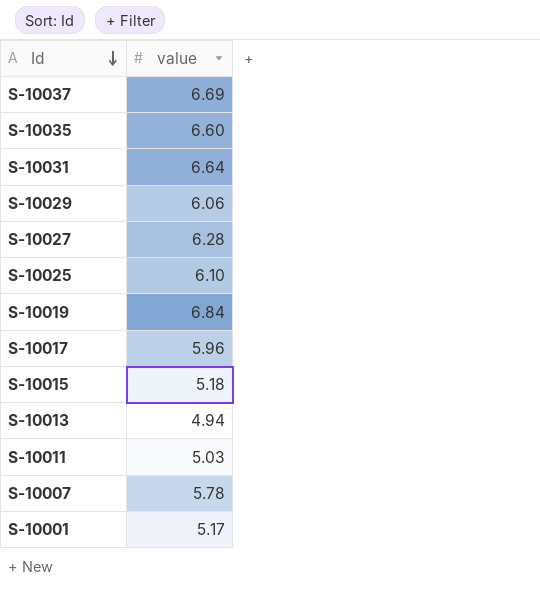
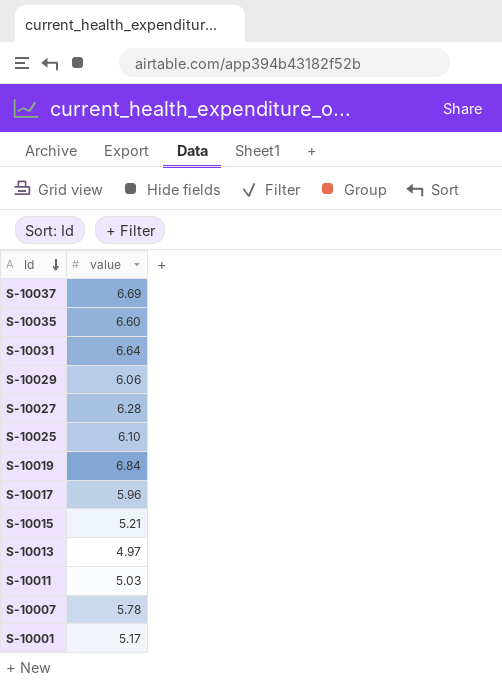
S-10015 | value: 5.18 -> 5.21
S-10013 | value: 4.94 -> 4.97

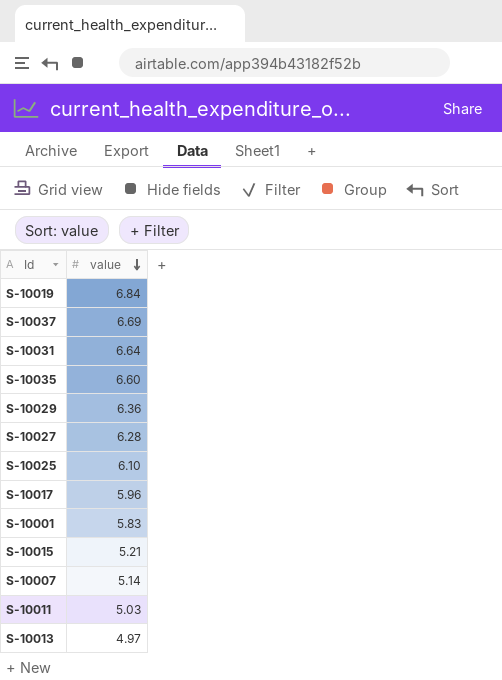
row order: Id descending -> value descending
S-10029 | value: 6.06 -> 6.36
S-10001 | value: 5.17 -> 5.83
S-10007 | value: 5.78 -> 5.14

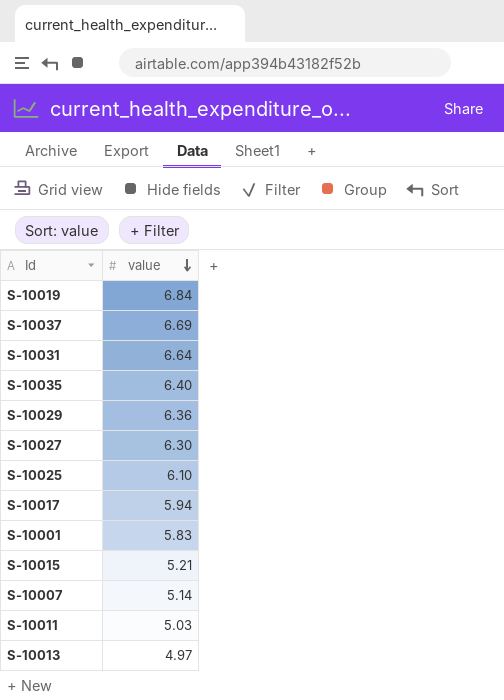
S-10035 | value: 6.60 -> 6.40
S-10027 | value: 6.28 -> 6.30
S-10017 | value: 5.96 -> 5.94

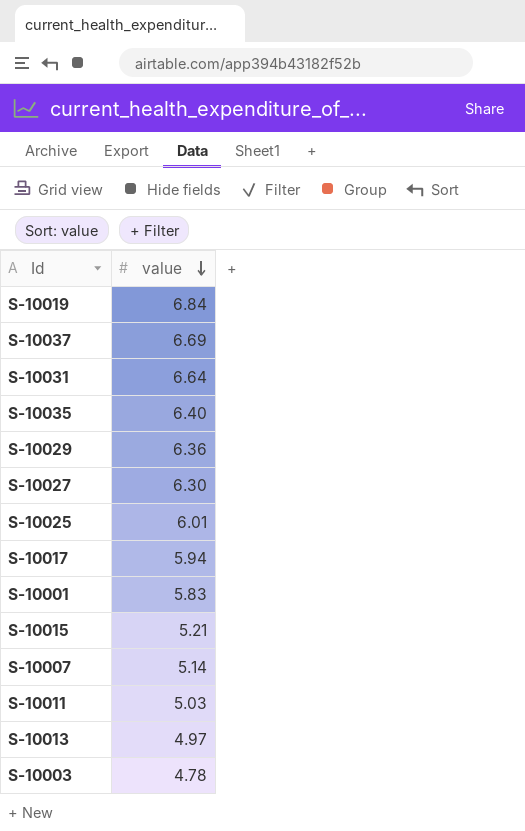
S-10025 | value: 6.10 -> 6.01
row S-10003: none -> 4.78

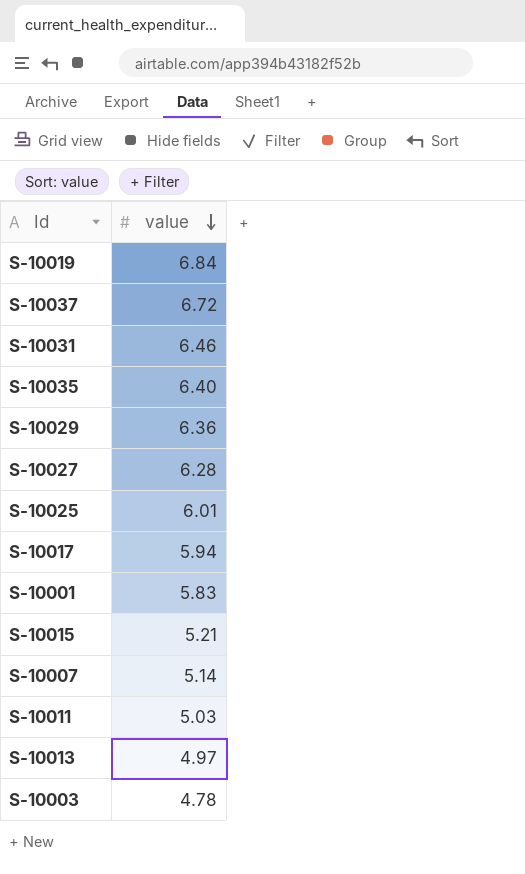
S-10037 | value: 6.69 -> 6.72
S-10031 | value: 6.64 -> 6.46
S-10027 | value: 6.30 -> 6.28

